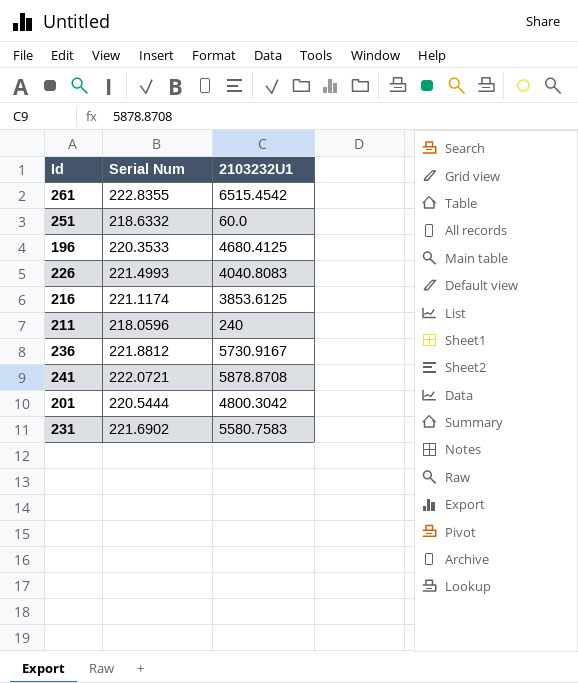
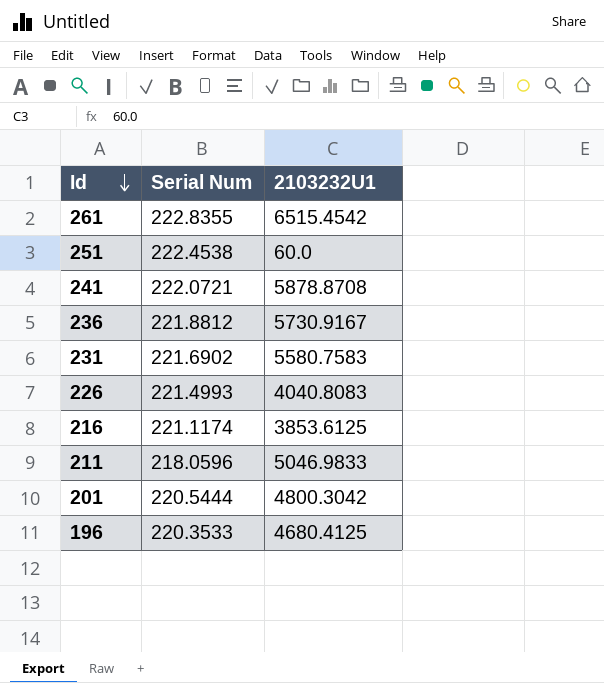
row order: none -> Id descending
251 | Serial Num: 218.6332 -> 222.4538
211 | 2103232U1: 240 -> 5046.9833

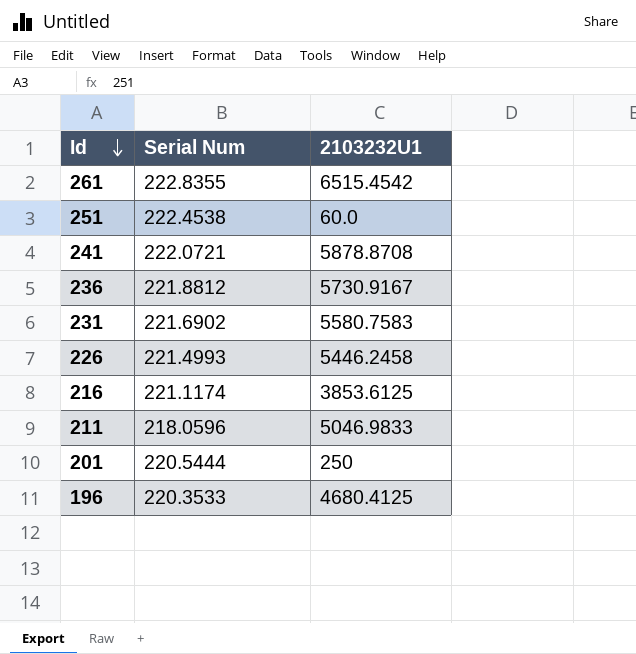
226 | 2103232U1: 4040.8083 -> 5446.2458
201 | 2103232U1: 4800.3042 -> 250

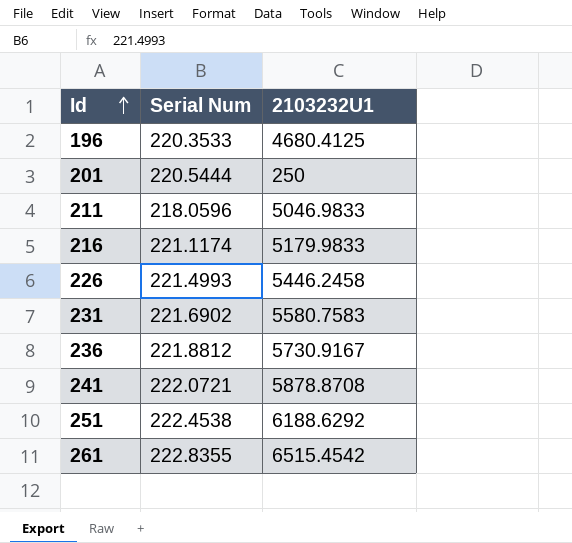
row order: Id descending -> Id ascending
216 | 2103232U1: 3853.6125 -> 5179.9833
251 | 2103232U1: 60.0 -> 6188.6292

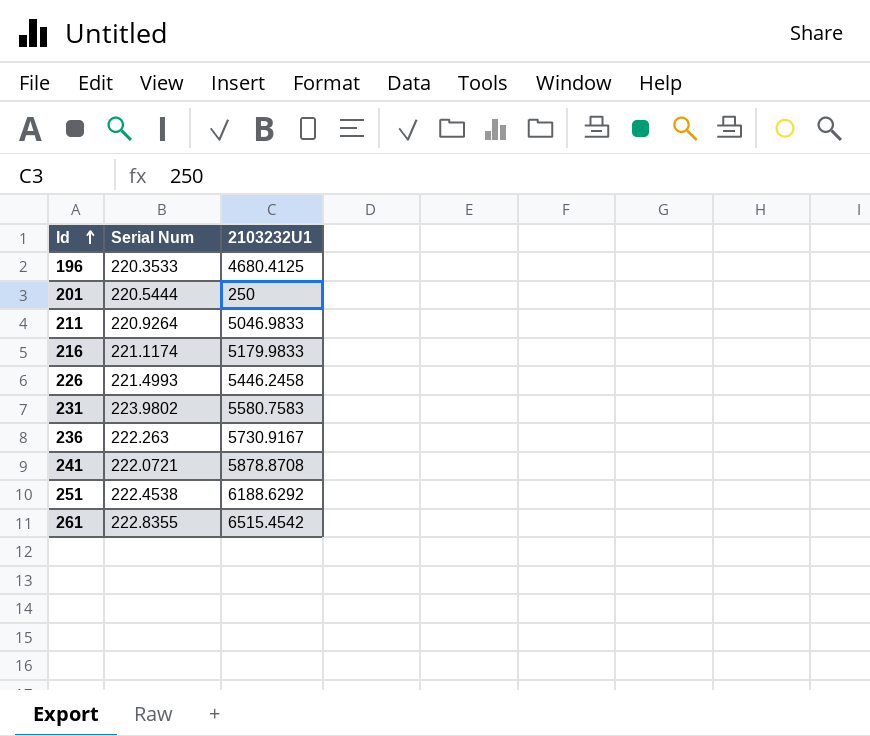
211 | Serial Num: 218.0596 -> 220.9264
231 | Serial Num: 221.6902 -> 223.9802
236 | Serial Num: 221.8812 -> 222.263

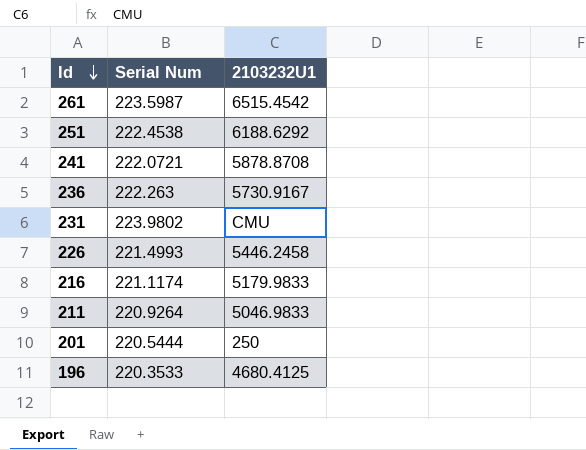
row order: Id ascending -> Id descending
261 | Serial Num: 222.8355 -> 223.5987
231 | 2103232U1: 5580.7583 -> CMU

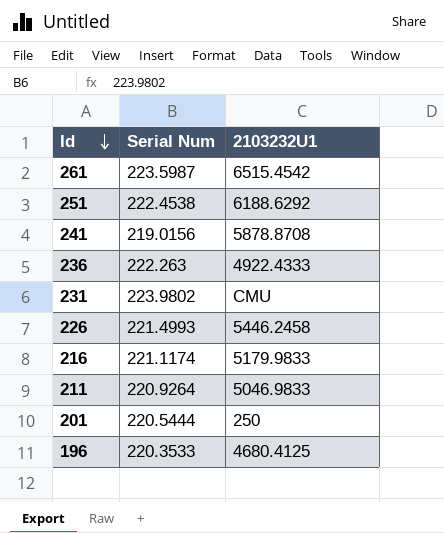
241 | Serial Num: 222.0721 -> 219.0156
236 | 2103232U1: 5730.9167 -> 4922.4333

